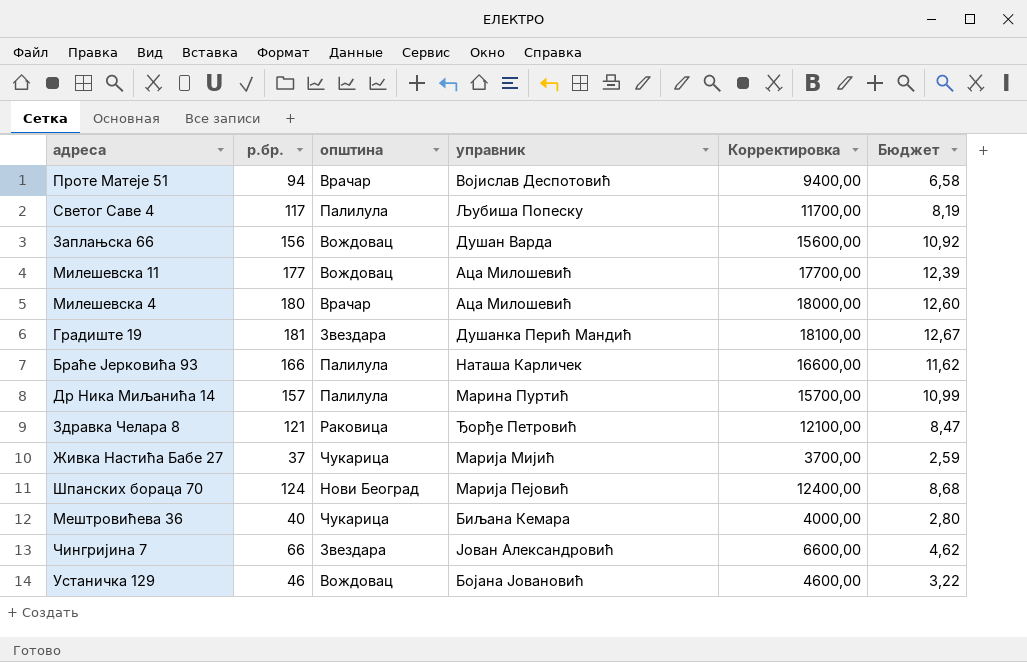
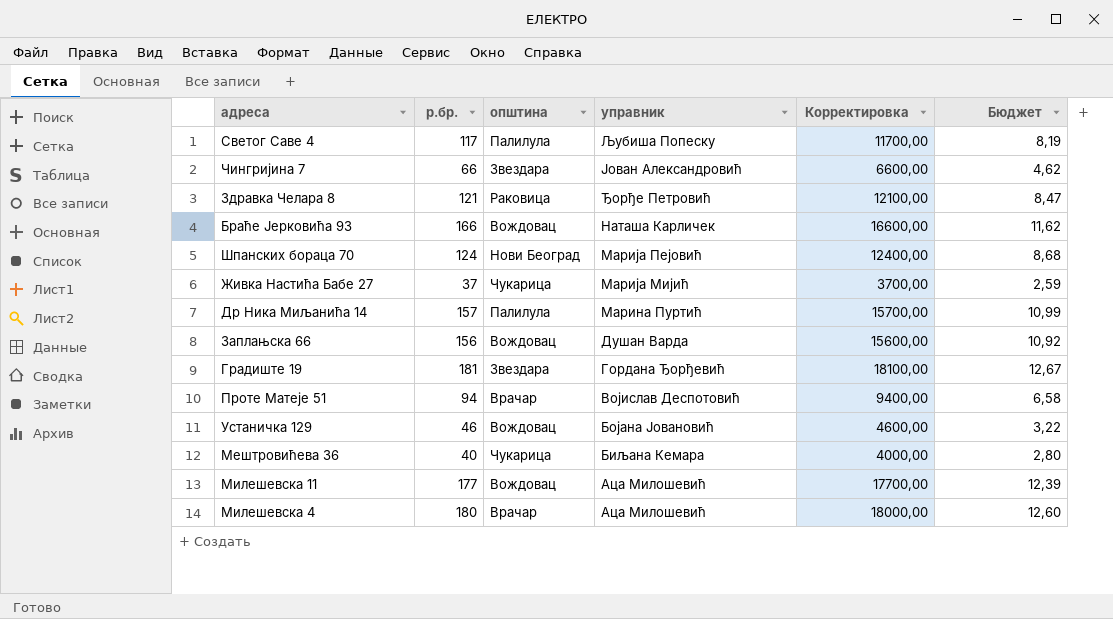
row order: none -> управник descending
Браће Јерковића 93 | општина: Палилула -> Вождовац
Градиште 19 | управник: Душанка Перић Мандић -> Гордана Ђорђевић

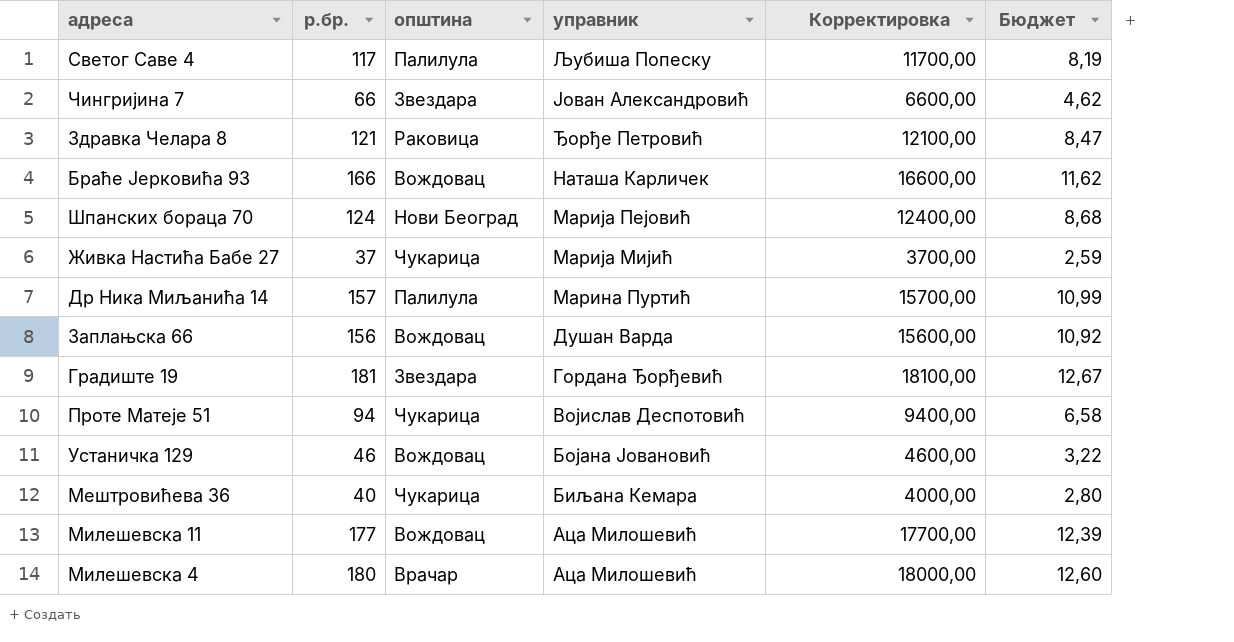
Проте Матеје 51 | општина: Врачар -> Чукарица

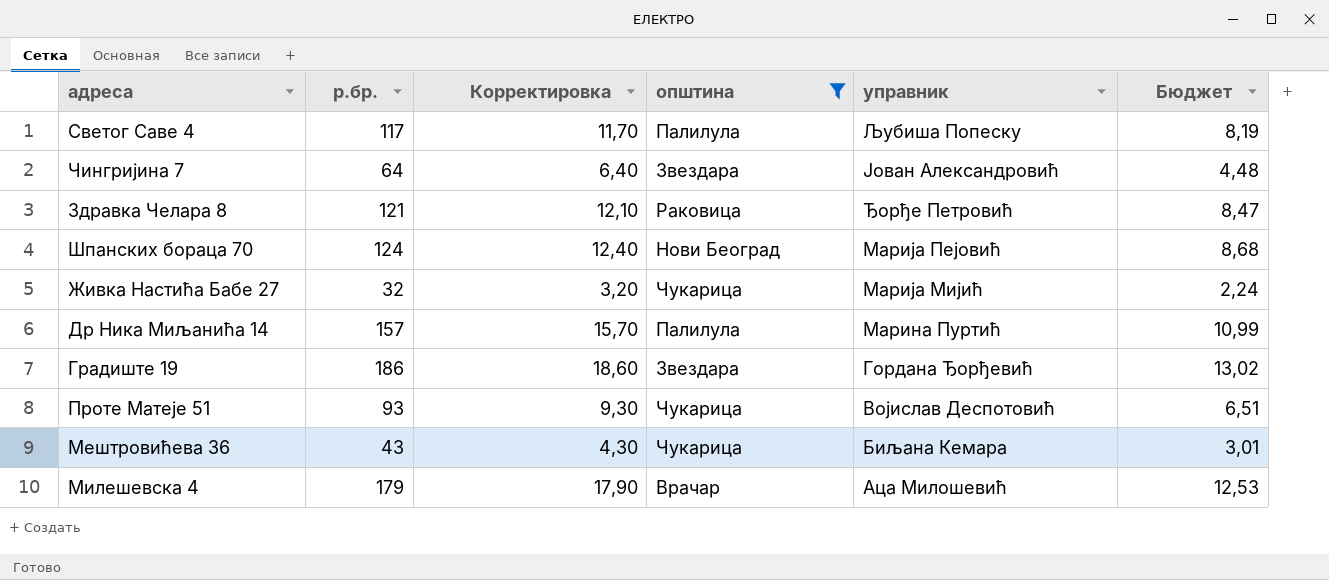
filter: none -> општина != Вождовац
column Корректировка | formula: [р.бр.] * 100 -> [р.бр.] * 0,1
column Корректировка | position: 5 -> 3
Чингријина 7 | р.бр.: 66 -> 64
Чингријина 7 | Бюджет: 4,62 -> 4,48
Живка Настића Бабе 27 | р.бр.: 37 -> 32
Живка Настића Бабе 27 | Бюджет: 2,59 -> 2,24
Градиште 19 | р.бр.: 181 -> 186
Градиште 19 | Бюджет: 12,67 -> 13,02
Проте Матеје 51 | р.бр.: 94 -> 93
Проте Матеје 51 | Бюджет: 6,58 -> 6,51
Мештровићева 36 | р.бр.: 40 -> 43
Мештровићева 36 | Бюджет: 2,80 -> 3,01
Милешевска 4 | р.бр.: 180 -> 179
Милешевска 4 | Бюджет: 12,60 -> 12,53

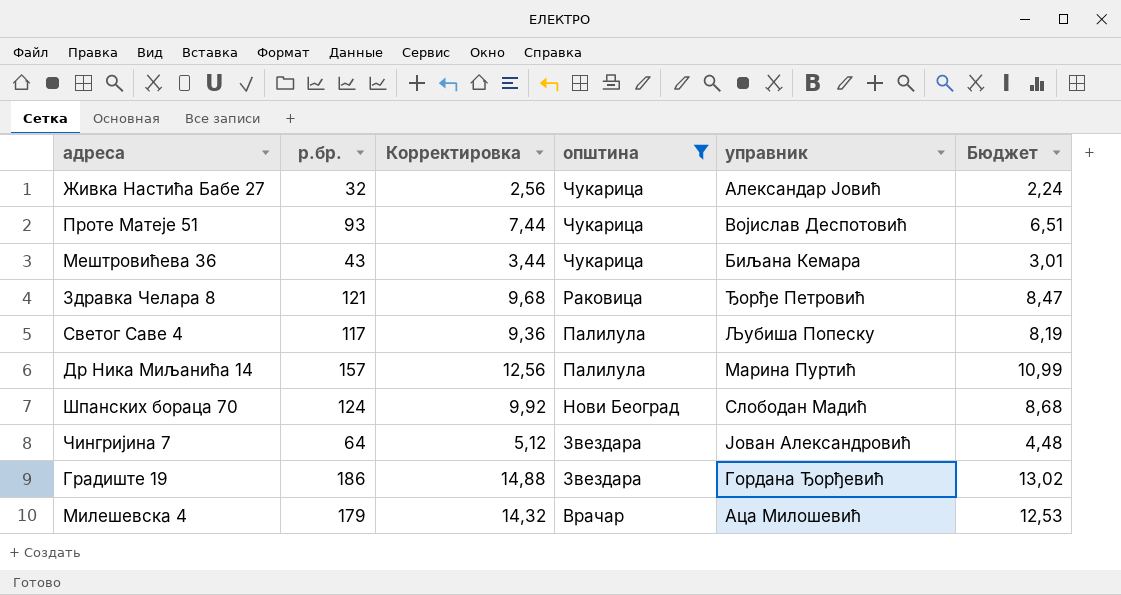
row order: управник descending -> општина descending
column Корректировка | formula: [р.бр.] * 0,1 -> [р.бр.] * 0,08
Живка Настића Бабе 27 | управник: Марија Мијић -> Александар Јовић
Шпанских бораца 70 | управник: Марија Пејовић -> Слободан Мадић

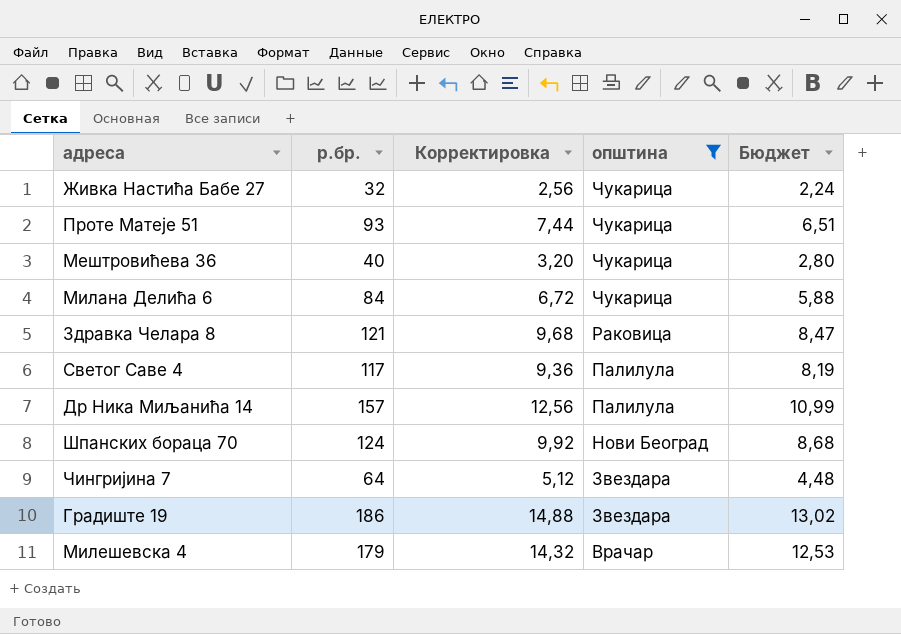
column управник | position: 5 -> none
Мештровићева 36 | р.бр.: 43 -> 40
Мештровићева 36 | Корректировка: 3,44 -> 3,20
Мештровићева 36 | Бюджет: 3,01 -> 2,80
row Милана Делића 6: none -> 84 | 6,72 | Чукарица | 5,88

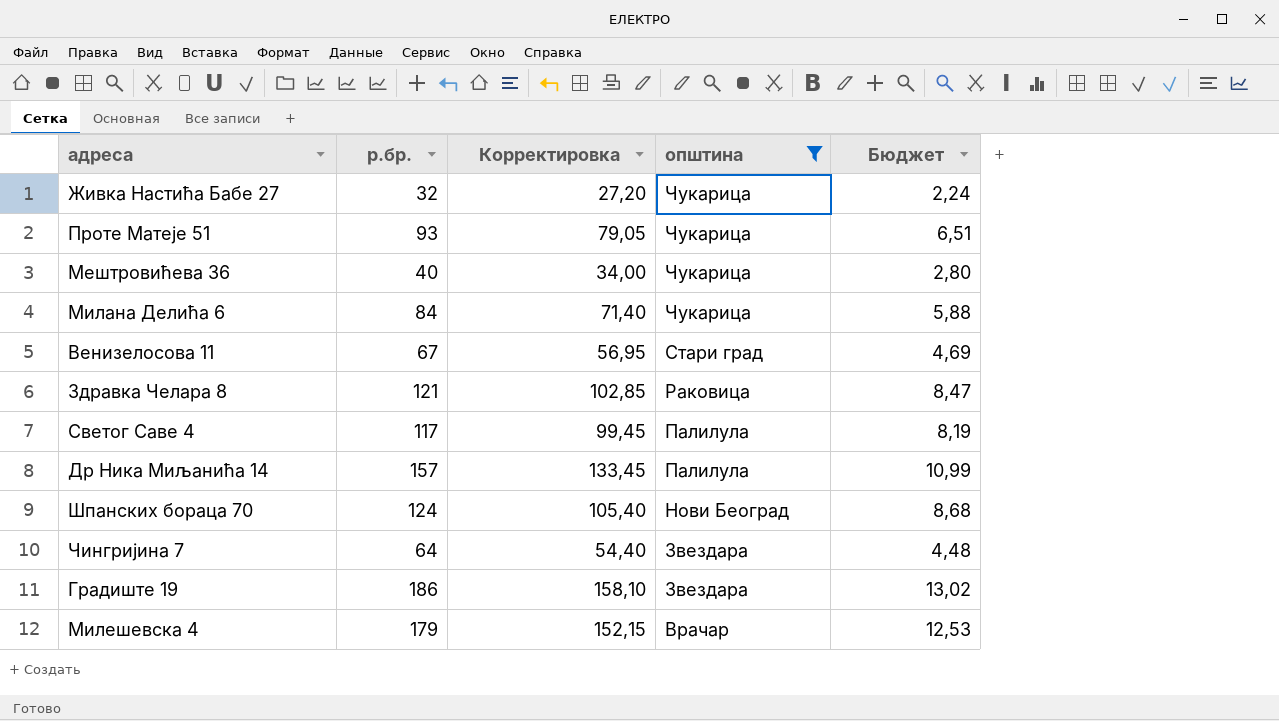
column Корректировка | formula: [р.бр.] * 0,08 -> [р.бр.] * 0,85
row Венизелосова 11: none -> 67 | 56,95 | Стари град | 4,69

